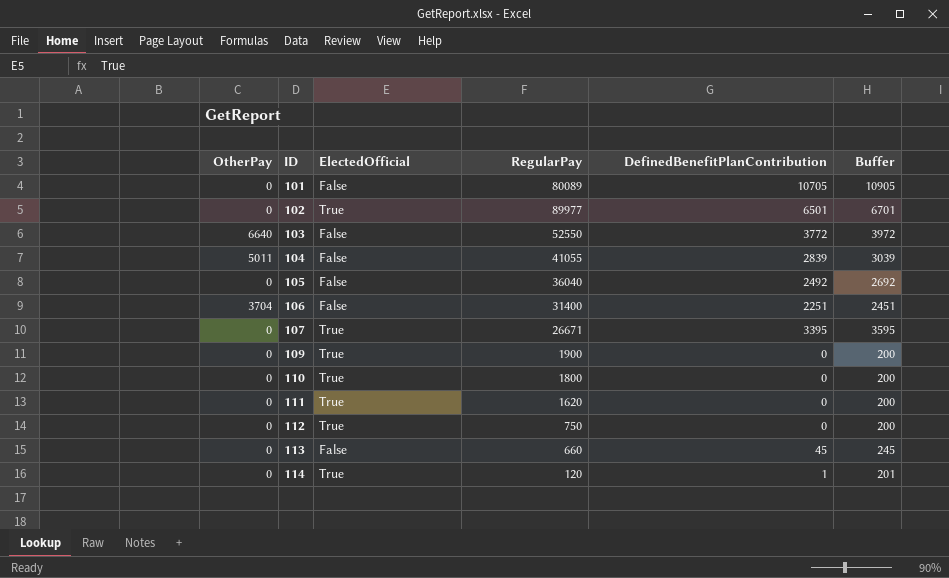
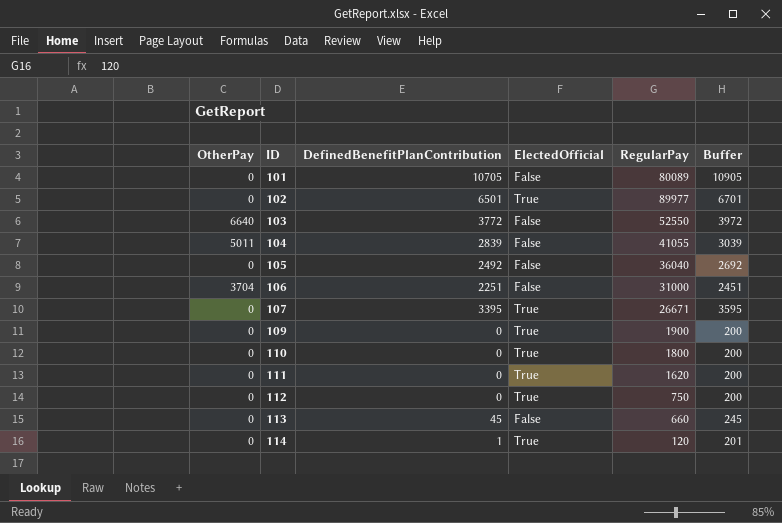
column DefinedBenefitPlanContribution | position: 5 -> 3
106 | RegularPay: 31400 -> 31000

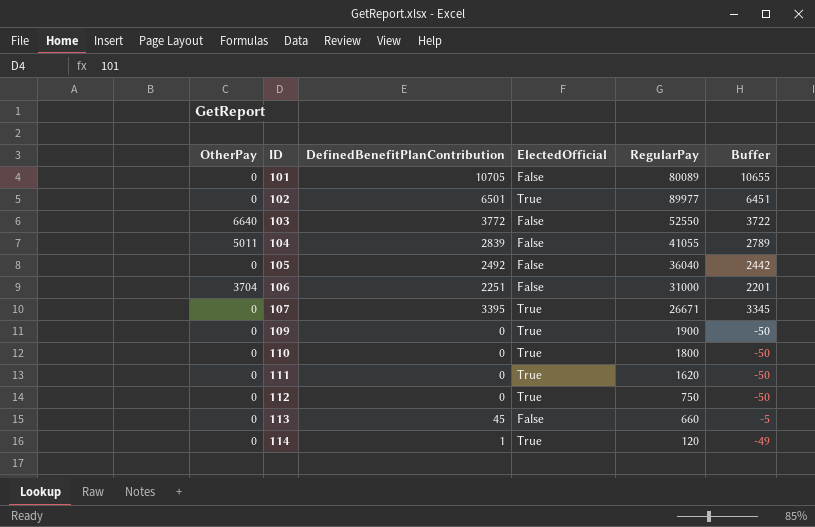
column Buffer | formula: [DefinedBenefitPlanContribution] + 200 -> [DefinedBenefitPlanContribution] - 50

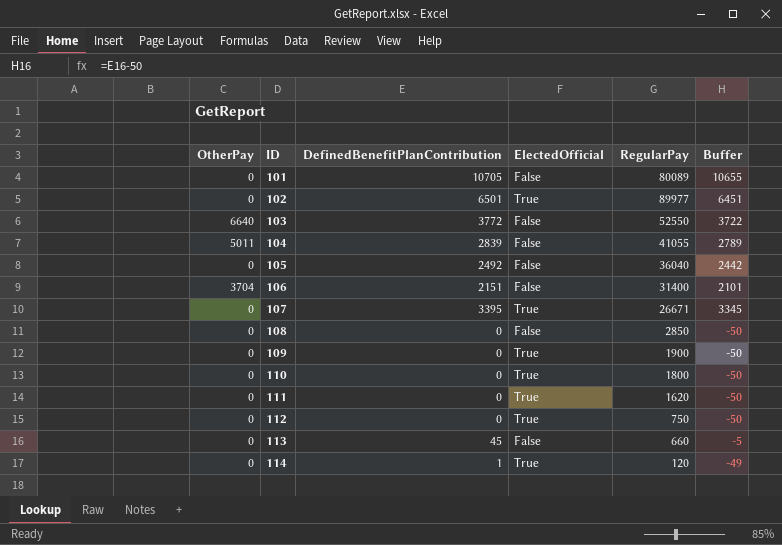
106 | DefinedBenefitPlanContribution: 2251 -> 2151
106 | RegularPay: 31000 -> 31400
106 | Buffer: 2201 -> 2101
row 108: none -> 0 | 0 | False | 2850 | -50

